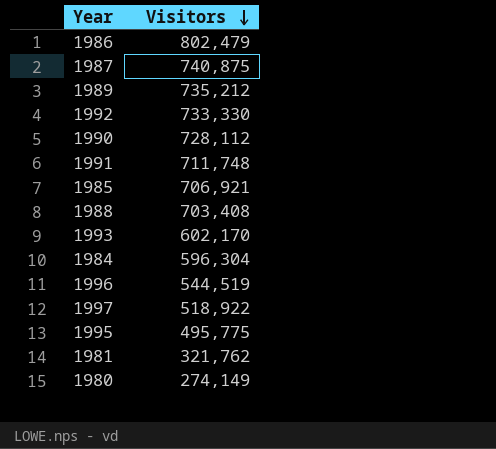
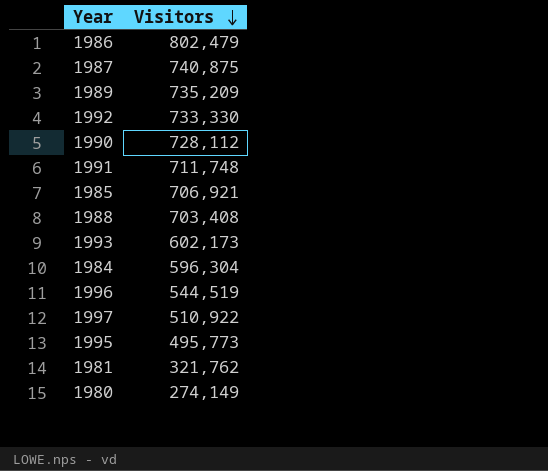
1989 | Visitors: 735,212 -> 735,209
1993 | Visitors: 602,170 -> 602,173
1997 | Visitors: 518,922 -> 510,922
1995 | Visitors: 495,775 -> 495,773

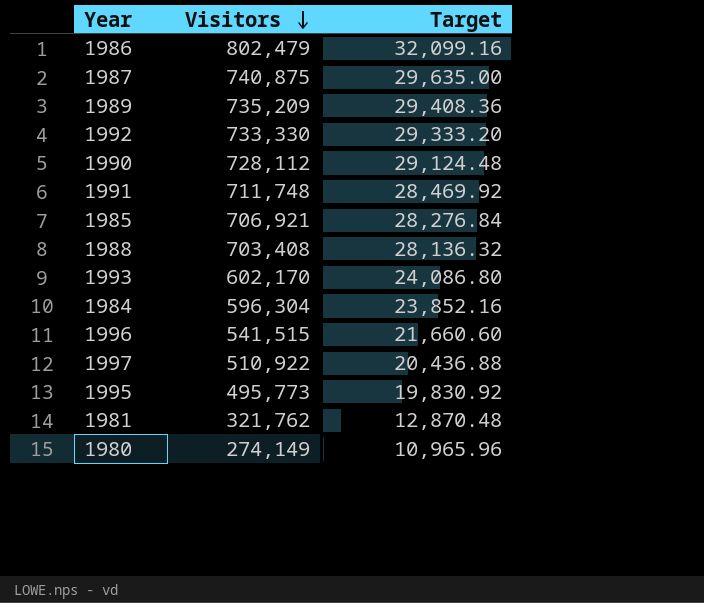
column Target | formula: none -> [Visitors] * 0.04
1993 | Visitors: 602,173 -> 602,170
1996 | Visitors: 544,519 -> 541,515

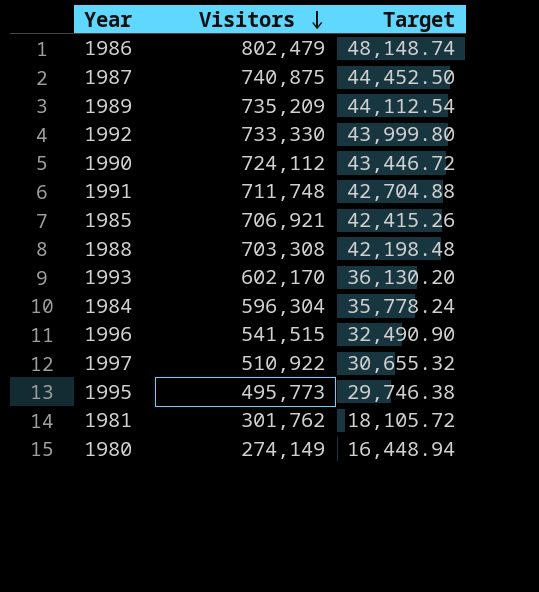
column Target | formula: [Visitors] * 0.04 -> [Visitors] * 0.06
1990 | Visitors: 728,112 -> 724,112
1988 | Visitors: 703,408 -> 703,308
1981 | Visitors: 321,762 -> 301,762

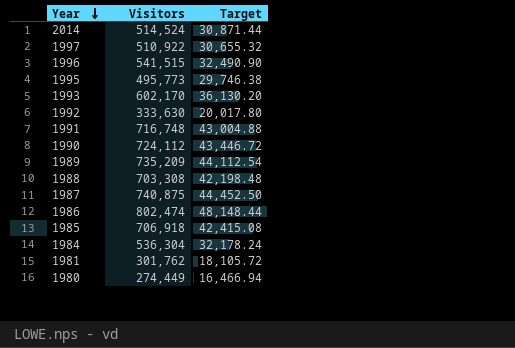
row order: Visitors descending -> Year descending
row 2014: none -> 514,524 | 30,871.44
1992 | Visitors: 733,330 -> 333,630
1992 | Target: 43,999.80 -> 20,017.80
1991 | Visitors: 711,748 -> 716,748
1991 | Target: 42,704.88 -> 43,004.88
1986 | Visitors: 802,479 -> 802,474
1986 | Target: 48,148.74 -> 48,148.44
1985 | Visitors: 706,921 -> 706,918
1985 | Target: 42,415.26 -> 42,415.08
1984 | Visitors: 596,304 -> 536,304
1984 | Target: 35,778.24 -> 32,178.24
1980 | Visitors: 274,149 -> 274,449
1980 | Target: 16,448.94 -> 16,466.94

